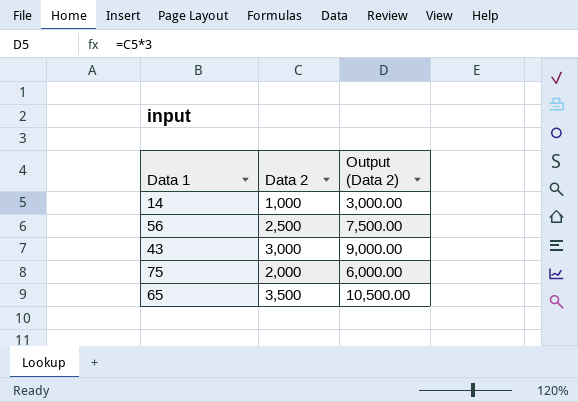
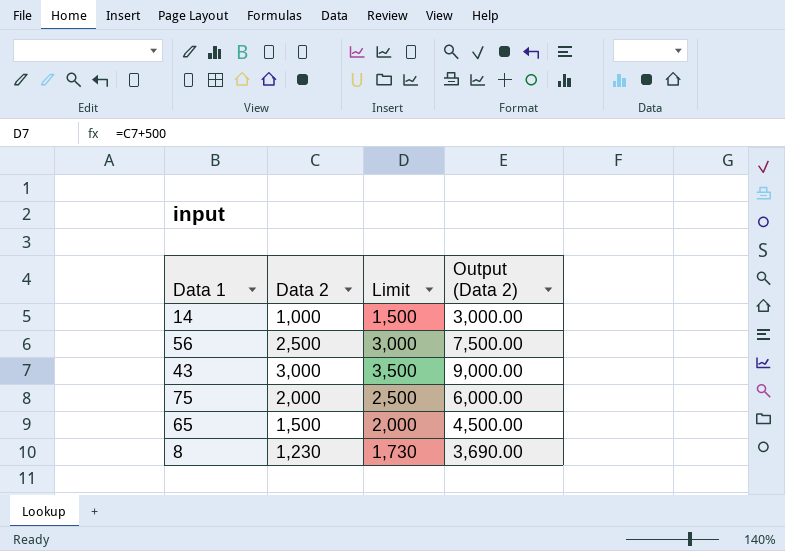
column Limit | formula: none -> [Data 2] + 500
65 | Data 2: 3,500 -> 1,500
65 | Output (Data 2): 10,500.00 -> 4,500.00
row 8: none -> 1,230 | 1,730 | 3,690.00

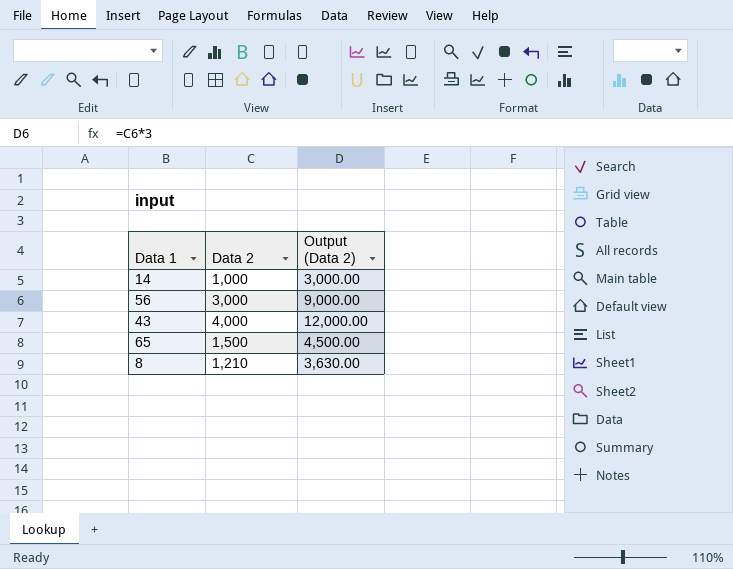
column Limit | formula: [Data 2] + 500 -> none
row 75: 2,000 | 2,500 | 6,000.00 -> none
56 | Data 2: 2,500 -> 3,000
56 | Output (Data 2): 7,500.00 -> 9,000.00
43 | Data 2: 3,000 -> 4,000
43 | Output (Data 2): 9,000.00 -> 12,000.00
8 | Data 2: 1,230 -> 1,210
8 | Output (Data 2): 3,690.00 -> 3,630.00

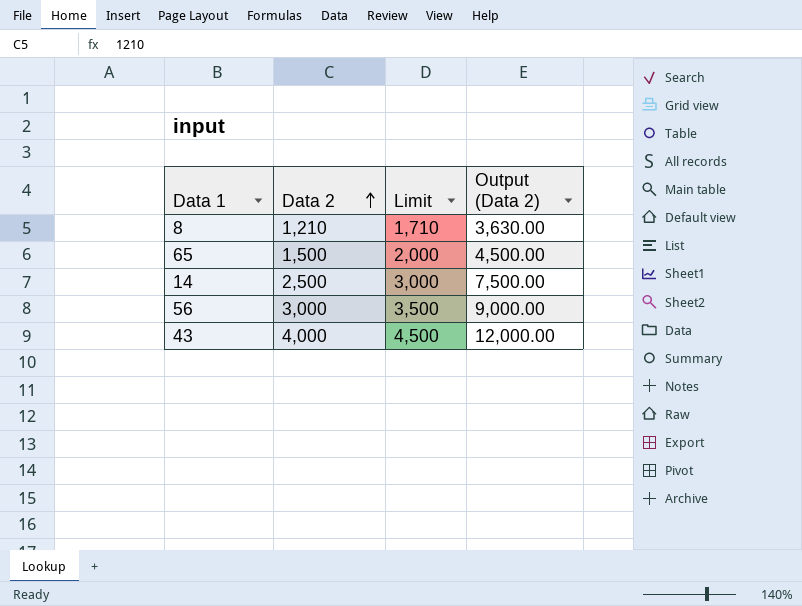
row order: none -> Data 2 ascending
column Limit | formula: none -> [Data 2] + 500
14 | Data 2: 1,000 -> 2,500
14 | Output (Data 2): 3,000.00 -> 7,500.00

